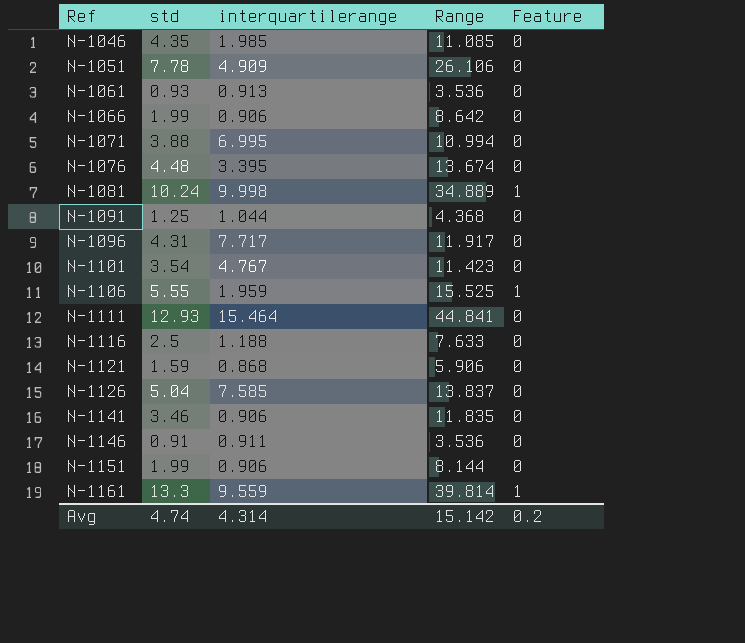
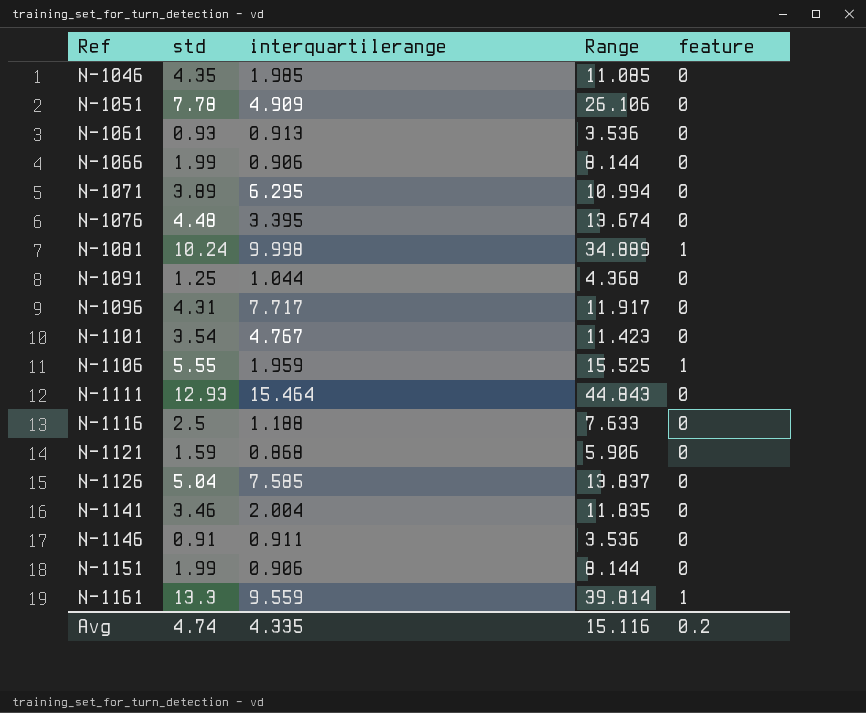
column name: Feature -> feature
N-1066 | Range: 8.642 -> 8.144
N-1071 | std: 3.88 -> 3.89
N-1071 | interquartilerange: 6.995 -> 6.295
N-1111 | Range: 44.841 -> 44.843
N-1141 | interquartilerange: 0.906 -> 2.004
Avg | interquartilerange: 4.314 -> 4.335
Avg | Range: 15.142 -> 15.116

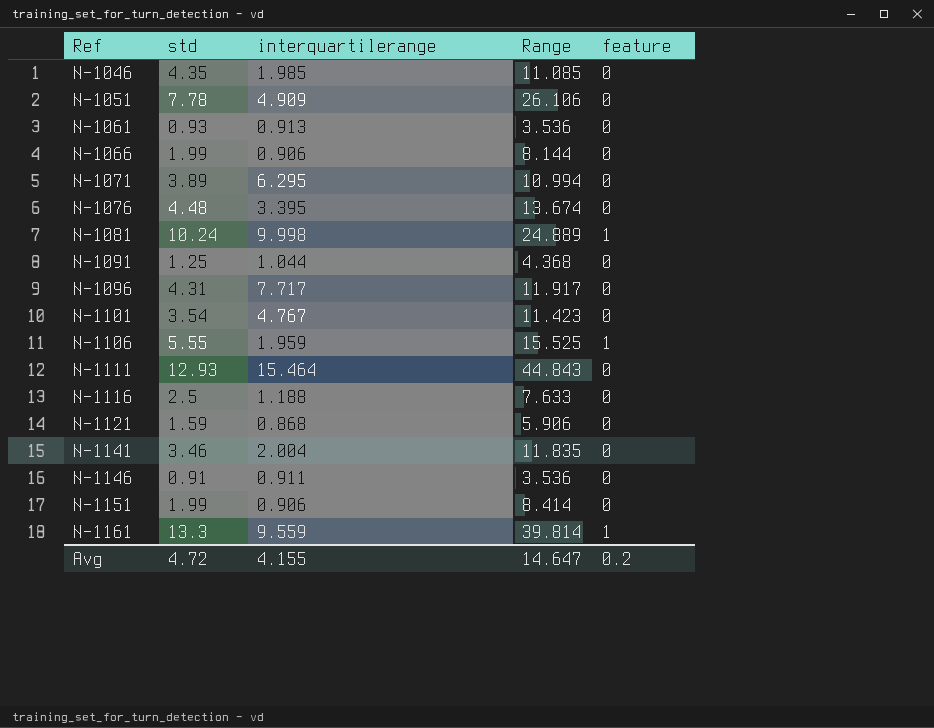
row N-1126: 5.04 | 7.585 | 13.837 | 0 -> none
N-1081 | Range: 34.889 -> 24.889
N-1151 | Range: 8.144 -> 8.414
Avg | std: 4.74 -> 4.72
Avg | interquartilerange: 4.335 -> 4.155
Avg | Range: 15.116 -> 14.647

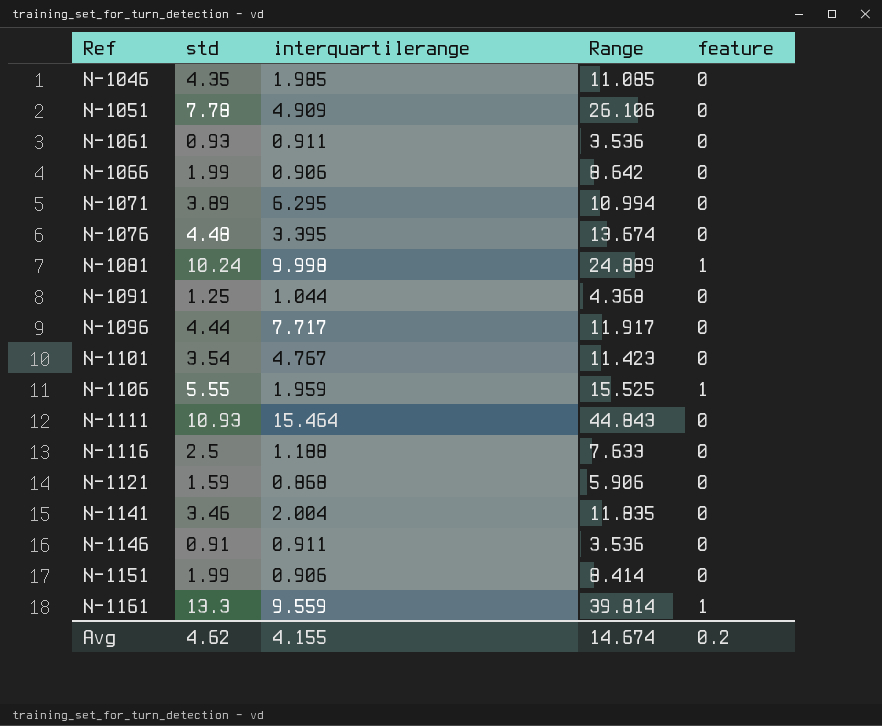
N-1061 | interquartilerange: 0.913 -> 0.911
N-1066 | Range: 8.144 -> 8.642
N-1096 | std: 4.31 -> 4.44
N-1111 | std: 12.93 -> 10.93
Avg | std: 4.72 -> 4.62
Avg | Range: 14.647 -> 14.674

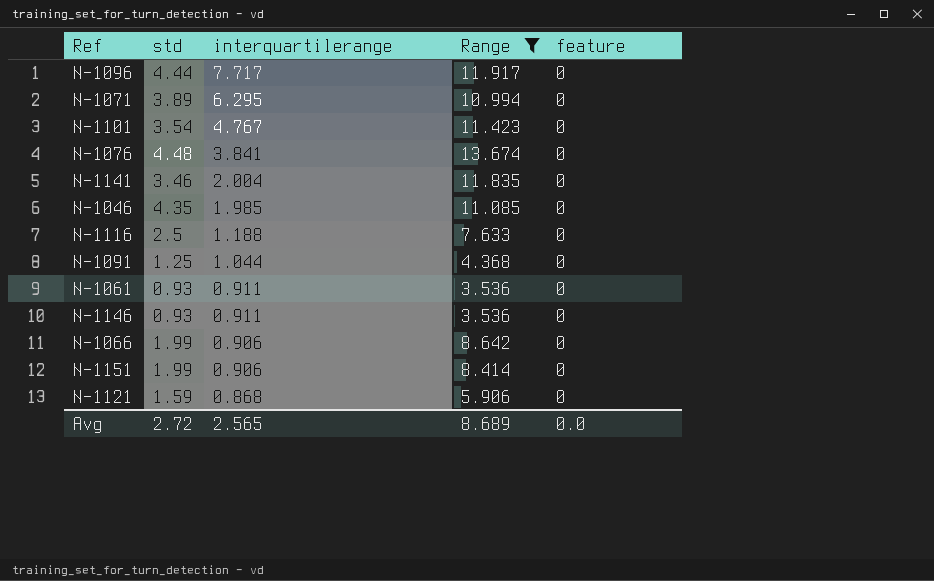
filter: none -> Range <= 13.674
row order: Ref ascending -> interquartilerange descending
N-1076 | interquartilerange: 3.395 -> 3.841
N-1146 | std: 0.91 -> 0.93
Avg | std: 4.62 -> 2.72
Avg | interquartilerange: 4.155 -> 2.565
Avg | Range: 14.674 -> 8.689
Avg | feature: 0.2 -> 0.0

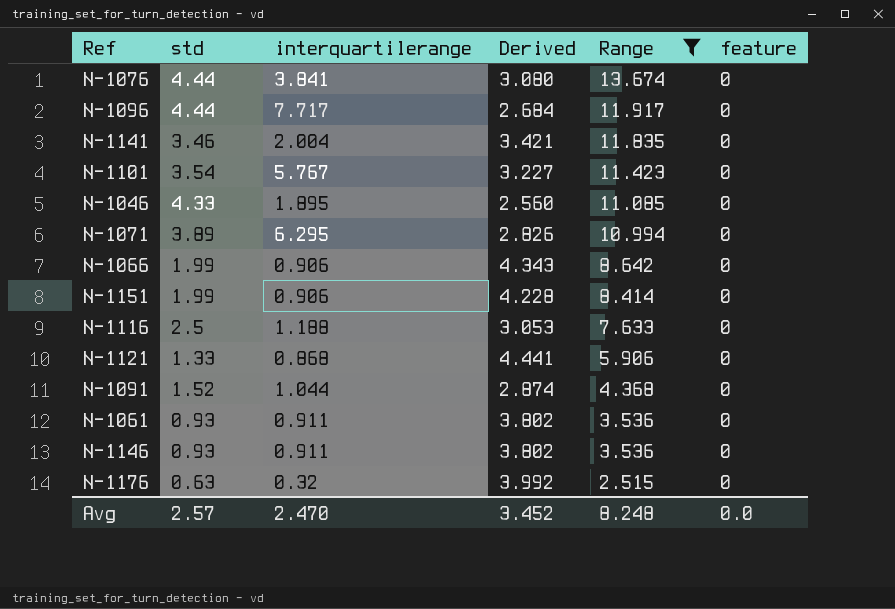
row order: interquartilerange descending -> Range descending
column Derived | formula: none -> [Range] / [std]
N-1076 | std: 4.48 -> 4.44
N-1101 | interquartilerange: 4.767 -> 5.767
N-1046 | std: 4.35 -> 4.33
N-1046 | interquartilerange: 1.985 -> 1.895
N-1121 | std: 1.59 -> 1.33
N-1091 | std: 1.25 -> 1.52
row N-1176: none -> 0.63 | 0.32 | 3.992 | 2.515 | 0
Avg | std: 2.72 -> 2.57
Avg | interquartilerange: 2.565 -> 2.470
Avg | Range: 8.689 -> 8.248

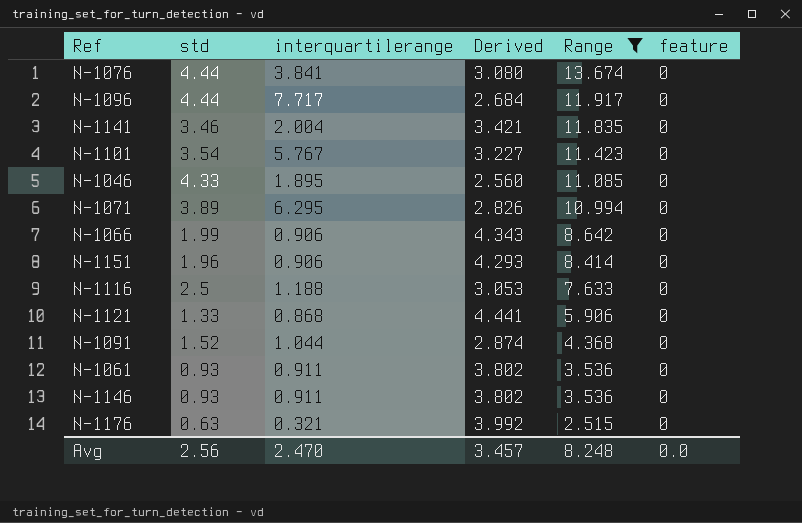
N-1151 | std: 1.99 -> 1.96
N-1151 | Derived: 4.228 -> 4.293
N-1176 | interquartilerange: 0.32 -> 0.321
Avg | std: 2.57 -> 2.56
Avg | Derived: 3.452 -> 3.457

